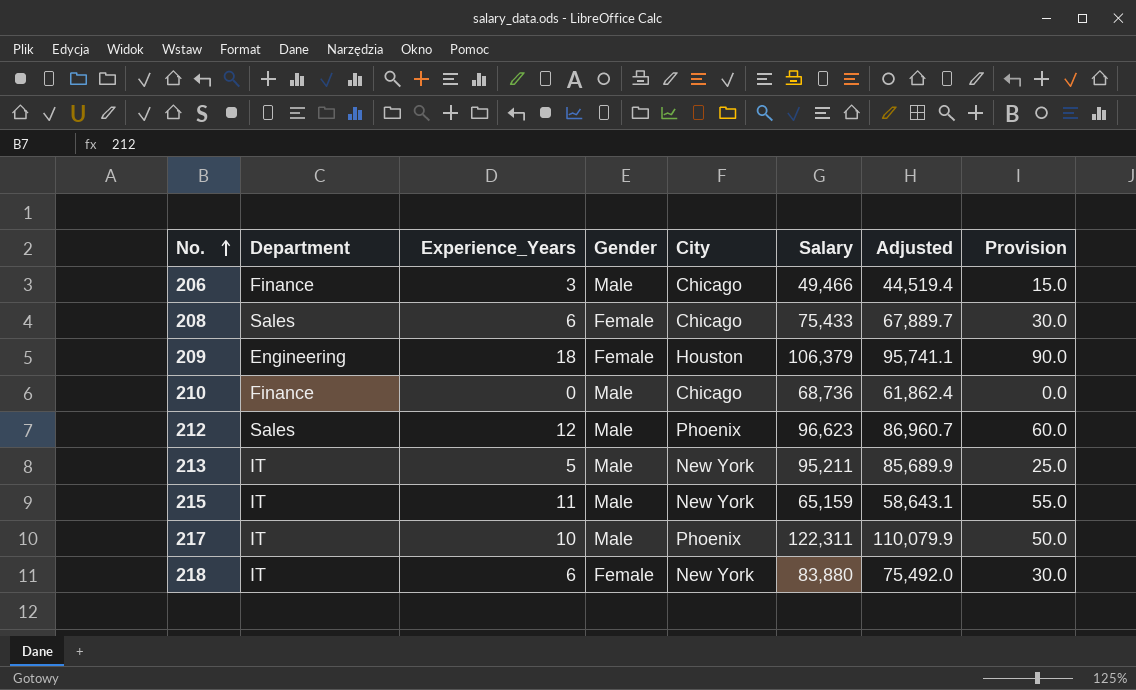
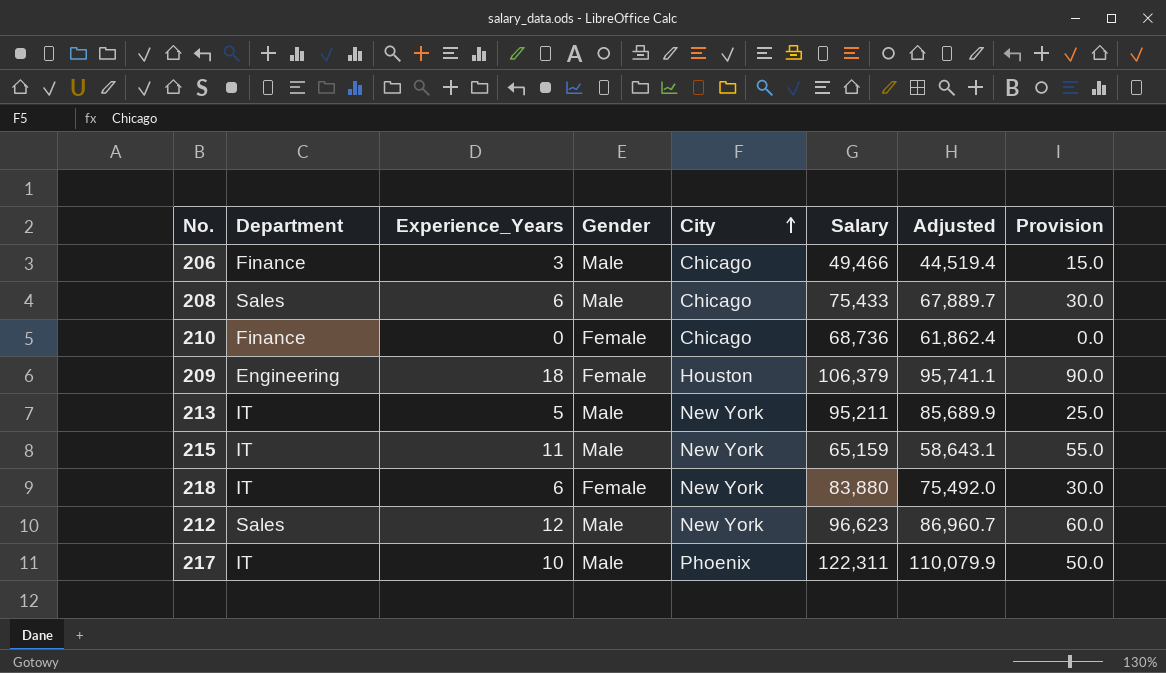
row order: No. ascending -> City ascending
208 | Gender: Female -> Male
210 | Gender: Male -> Female
212 | City: Phoenix -> New York

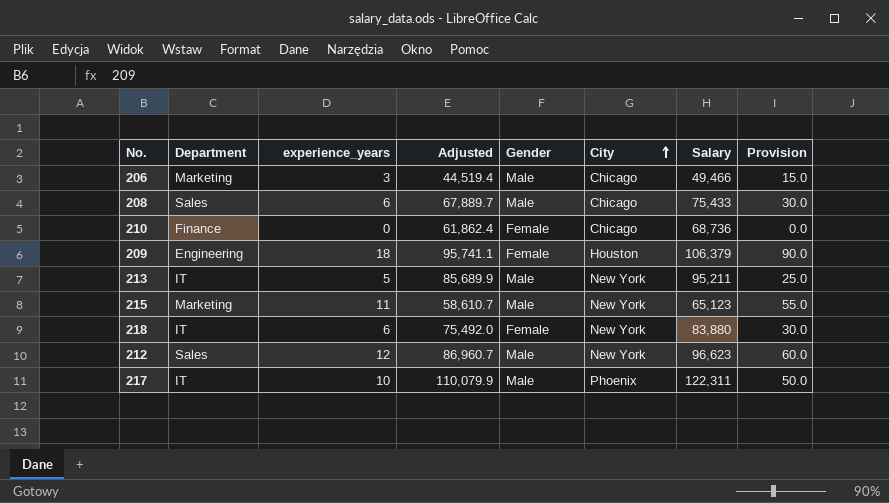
column name: Experience_Years -> experience_years
column Adjusted | position: 7 -> 4
206 | Department: Finance -> Marketing
215 | Department: IT -> Marketing
215 | Adjusted: 58,643.1 -> 58,610.7
215 | Salary: 65,159 -> 65,123

